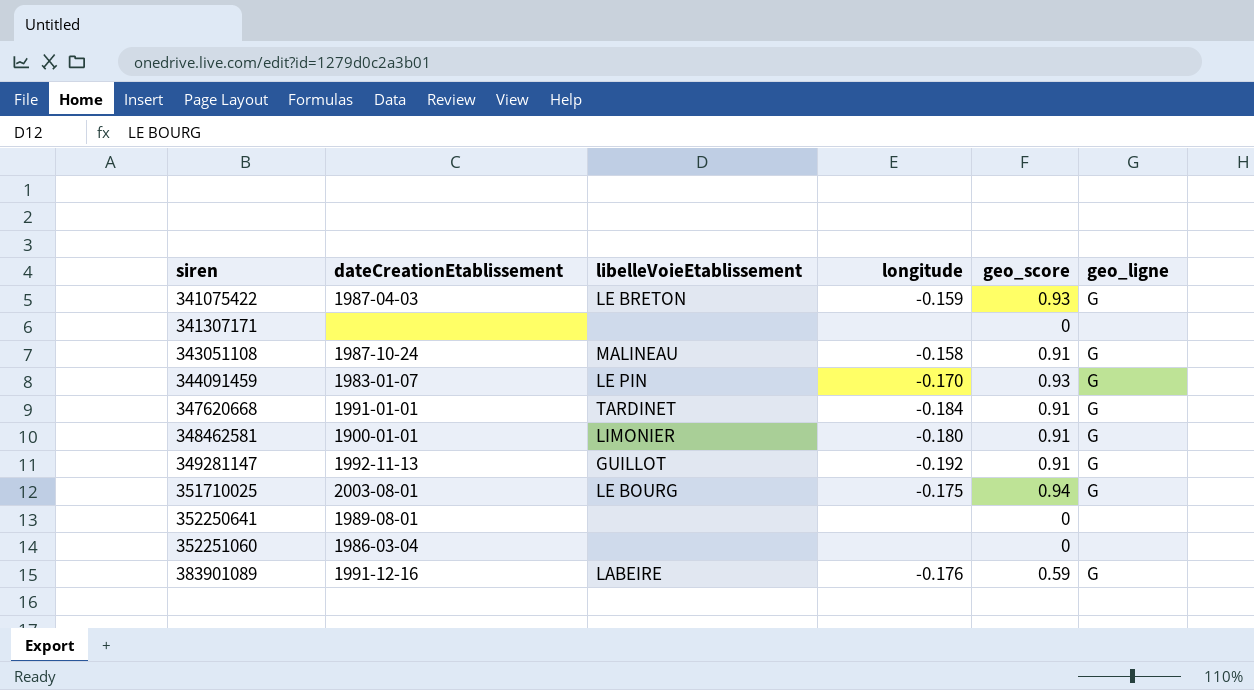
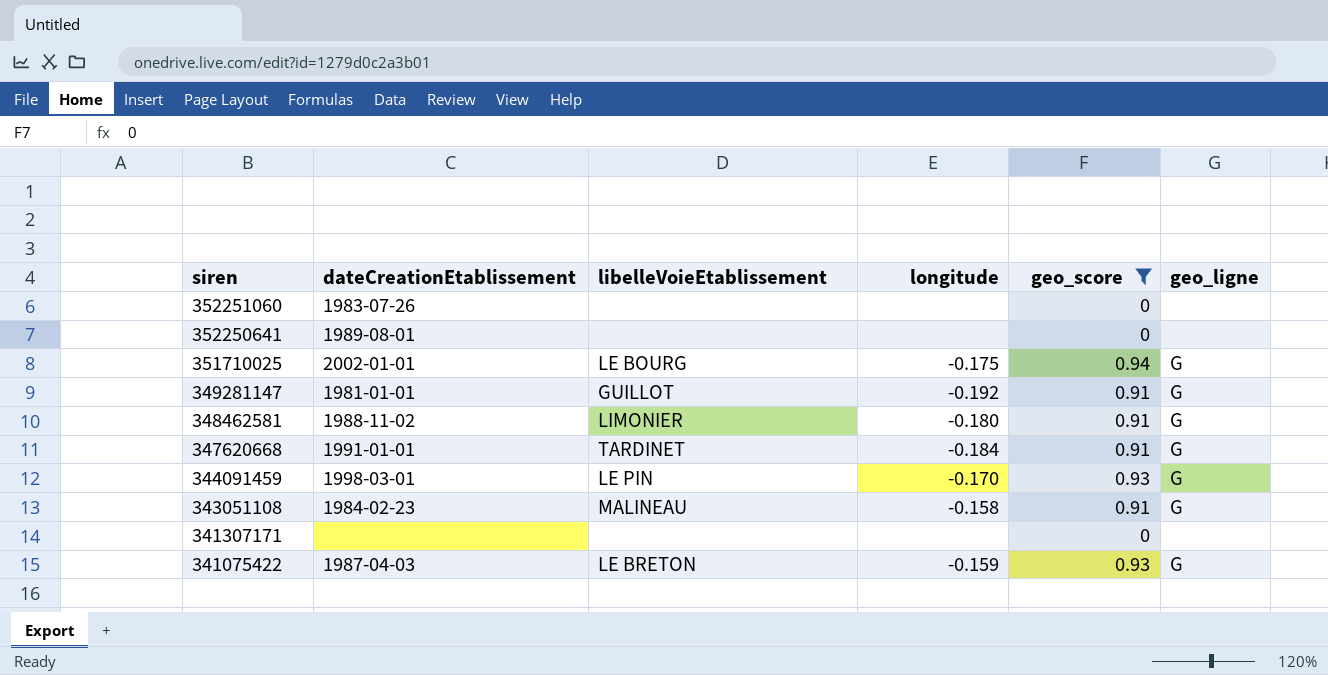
filter: none -> geo_score != 0.59
row order: siren ascending -> siren descending
352251060 | dateCreationEtablissement: 1986-03-04 -> 1983-07-26
351710025 | dateCreationEtablissement: 2003-08-01 -> 2002-01-01
349281147 | dateCreationEtablissement: 1992-11-13 -> 1981-01-01
348462581 | dateCreationEtablissement: 1900-01-01 -> 1988-11-02
344091459 | dateCreationEtablissement: 1983-01-07 -> 1998-03-01
343051108 | dateCreationEtablissement: 1987-10-24 -> 1984-02-23

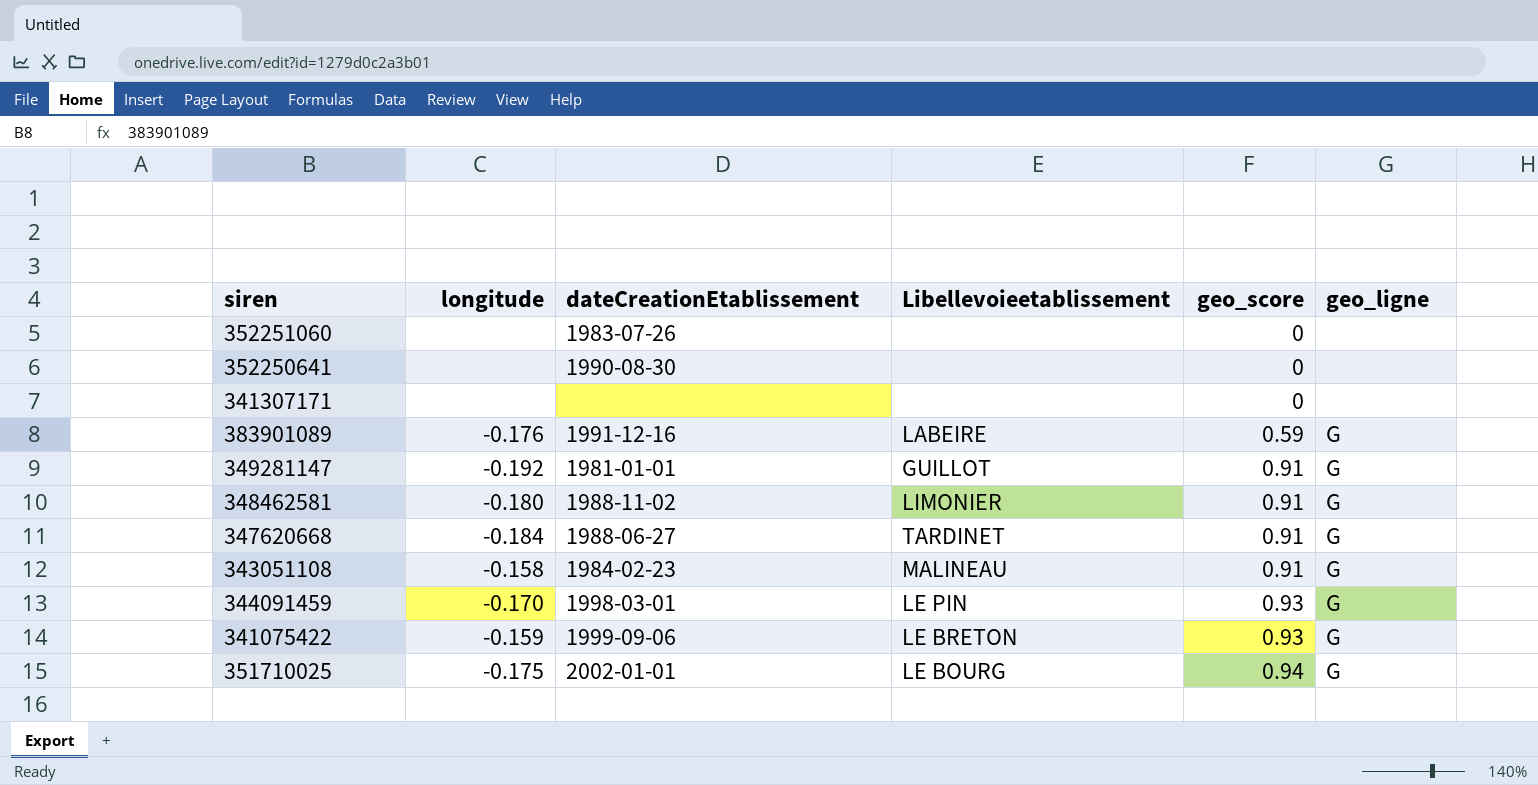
filter: geo_score != 0.59 -> none
row order: siren descending -> geo_score ascending
column longitude | position: 4 -> 2
column name: libelleVoieEtablissement -> Libellevoieetablissement
352250641 | dateCreationEtablissement: 1989-08-01 -> 1990-08-30
347620668 | dateCreationEtablissement: 1991-01-01 -> 1988-06-27
341075422 | dateCreationEtablissement: 1987-04-03 -> 1999-09-06

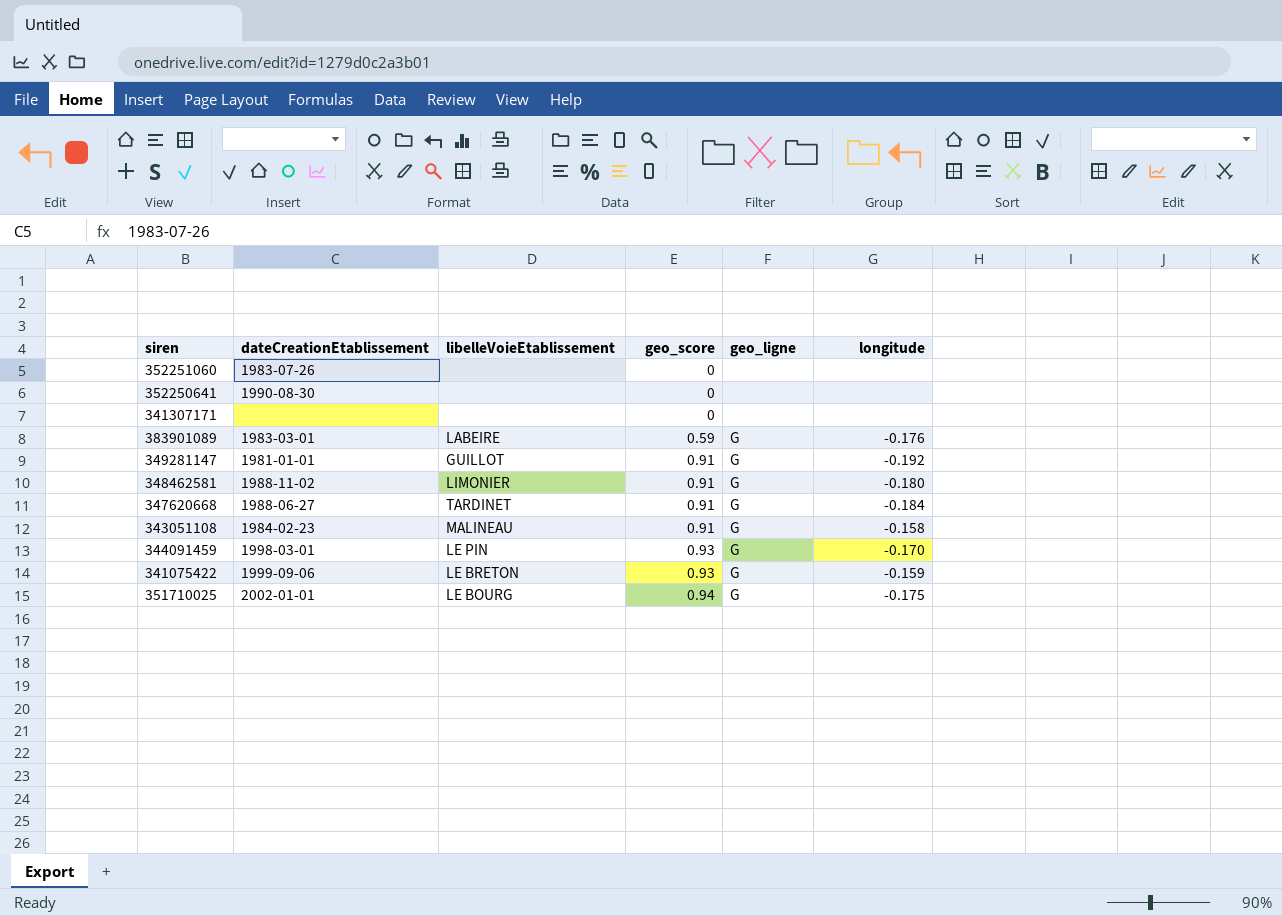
column name: Libellevoieetablissement -> libelleVoieEtablissement
column longitude | position: 2 -> 6
383901089 | dateCreationEtablissement: 1991-12-16 -> 1983-03-01

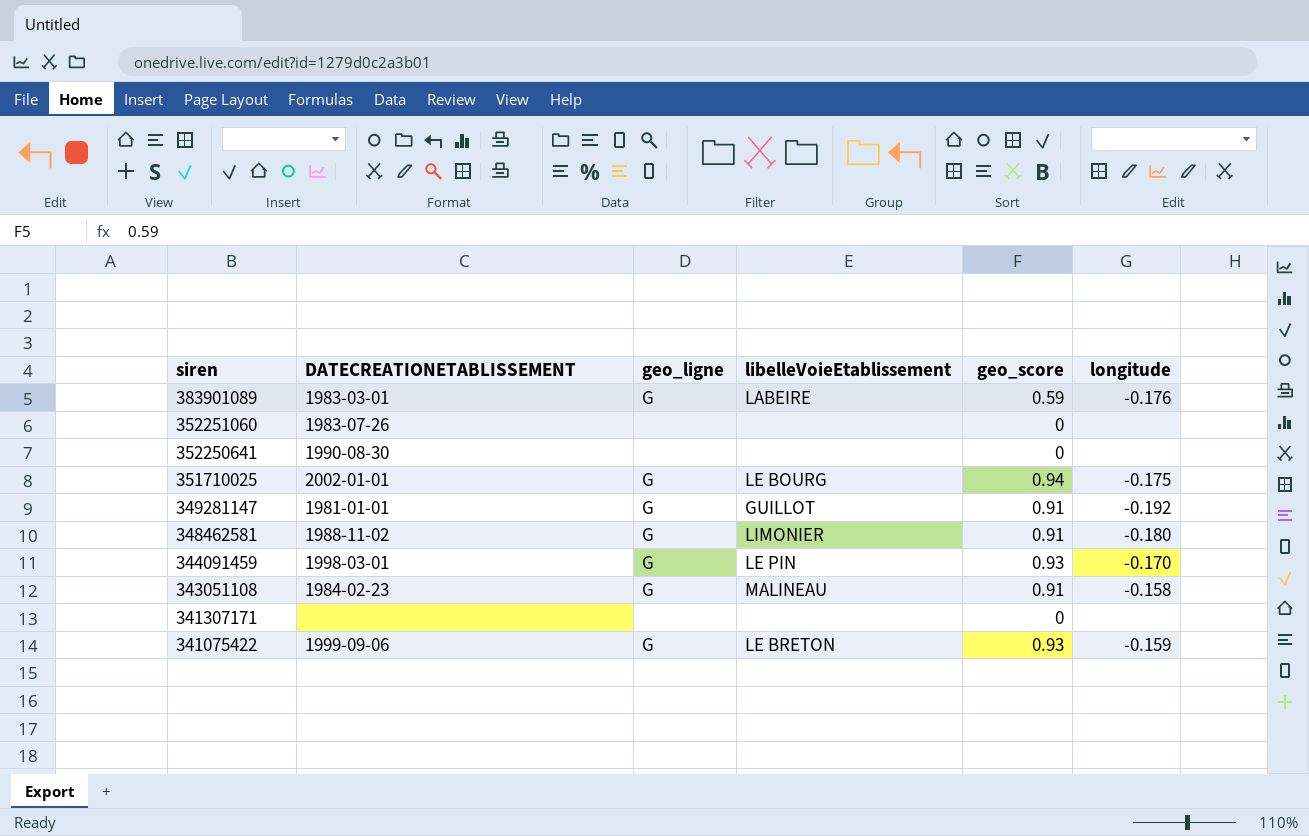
row order: geo_score ascending -> siren descending
column name: dateCreationEtablissement -> DATECREATIONETABLISSEMENT
column geo_ligne | position: 5 -> 3
row 347620668: 1988-06-27 | TARDINET | 0.91 | G | -0.184 -> none

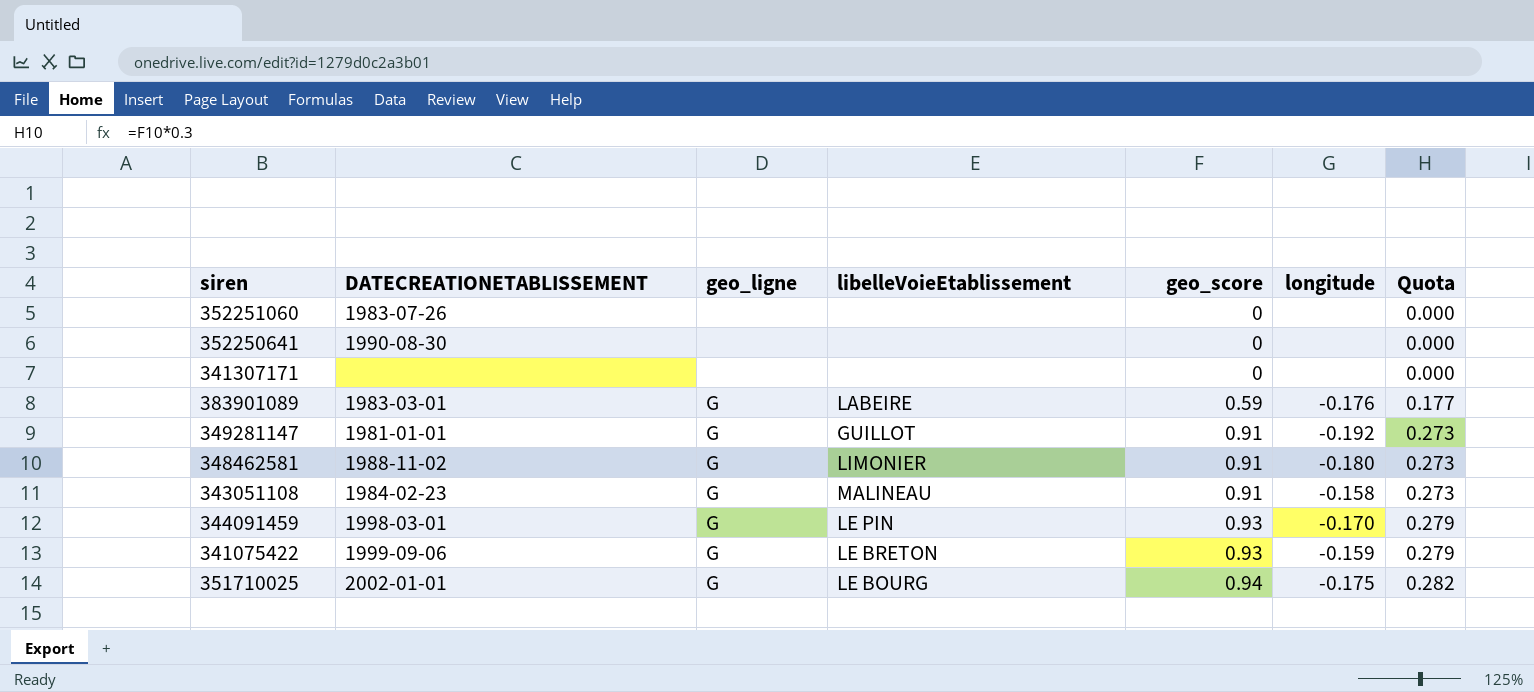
row order: siren descending -> geo_score ascending
column Quota | formula: none -> [geo_score] * 0.3

